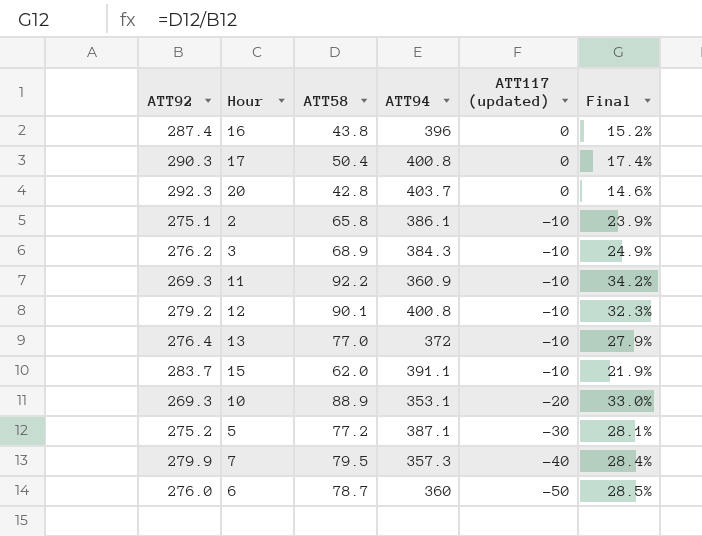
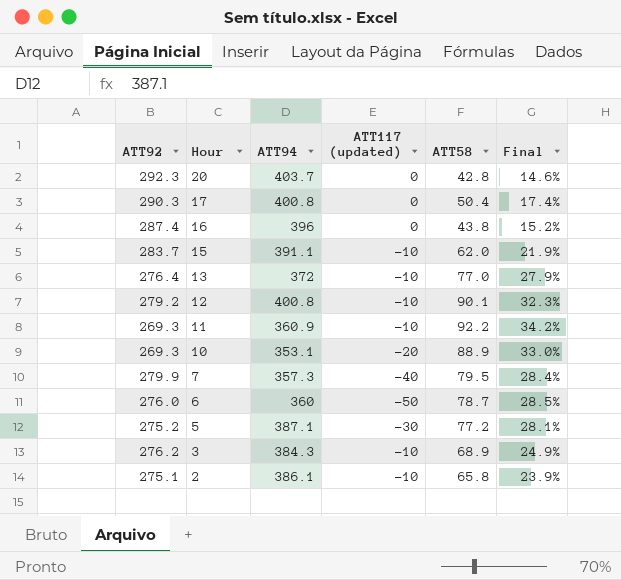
row order: ATT117 (updated) descending -> Hour descending
column ATT58 | position: 3 -> 5

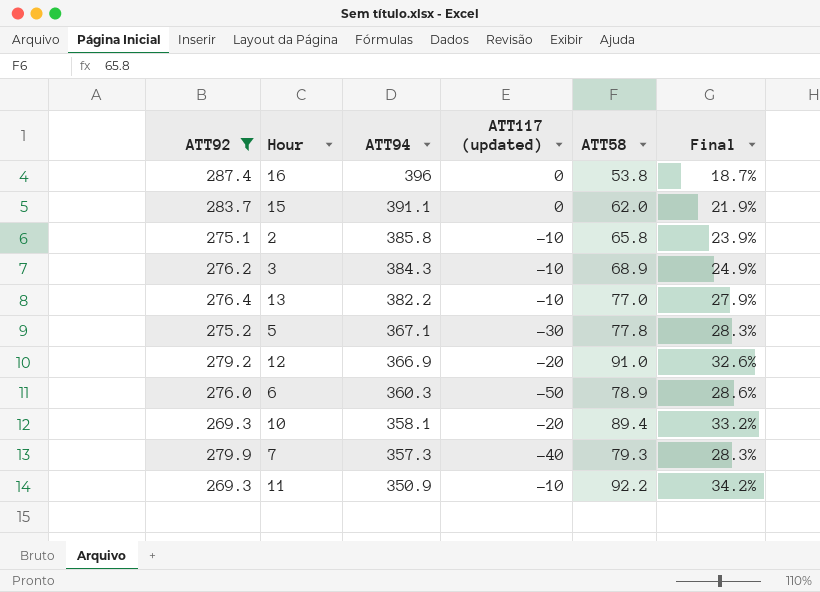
filter: none -> ATT92 <= 287.4
row order: Hour descending -> ATT94 descending
16 | ATT58: 43.8 -> 53.8
16 | Final: 15.2% -> 18.7%
15 | ATT117 (updated): -10 -> 0
2 | ATT94: 386.1 -> 385.8
13 | ATT94: 372 -> 382.2
5 | ATT94: 387.1 -> 367.1
5 | ATT58: 77.2 -> 77.8
5 | Final: 28.1% -> 28.3%
12 | ATT94: 400.8 -> 366.9
12 | ATT117 (updated): -10 -> -20
12 | ATT58: 90.1 -> 91.0
12 | Final: 32.3% -> 32.6%
6 | ATT94: 360 -> 360.3
6 | ATT58: 78.7 -> 78.9
6 | Final: 28.5% -> 28.6%
10 | ATT94: 353.1 -> 358.1
10 | ATT58: 88.9 -> 89.4
10 | Final: 33.0% -> 33.2%
7 | ATT58: 79.5 -> 79.3
7 | Final: 28.4% -> 28.3%
11 | ATT94: 360.9 -> 350.9

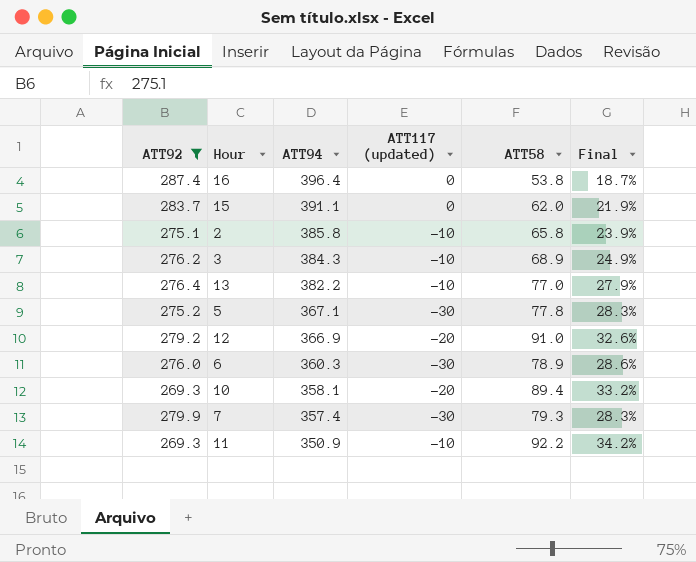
16 | ATT94: 396 -> 396.4
6 | ATT117 (updated): -50 -> -30
7 | ATT94: 357.3 -> 357.4
7 | ATT117 (updated): -40 -> -30

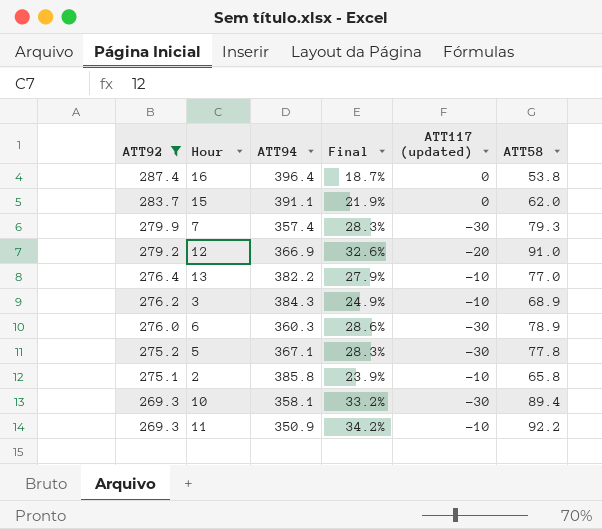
row order: ATT94 descending -> ATT92 descending
column Final | position: 6 -> 4
10 | ATT117 (updated): -20 -> -30

